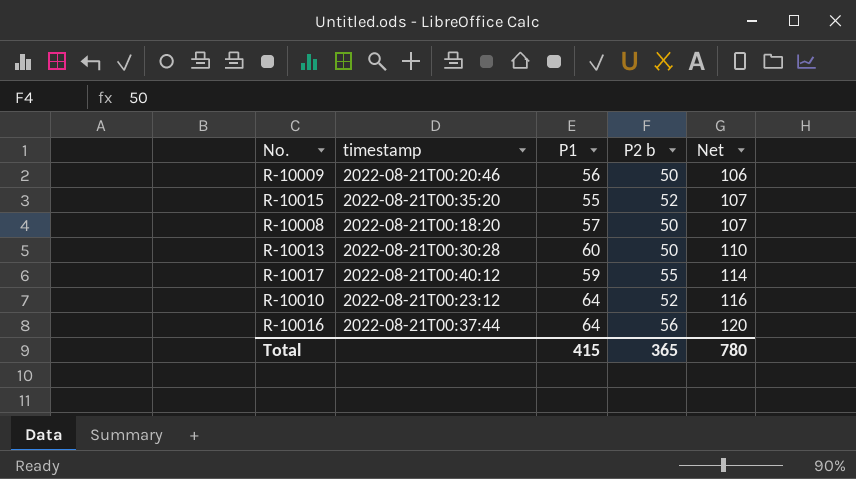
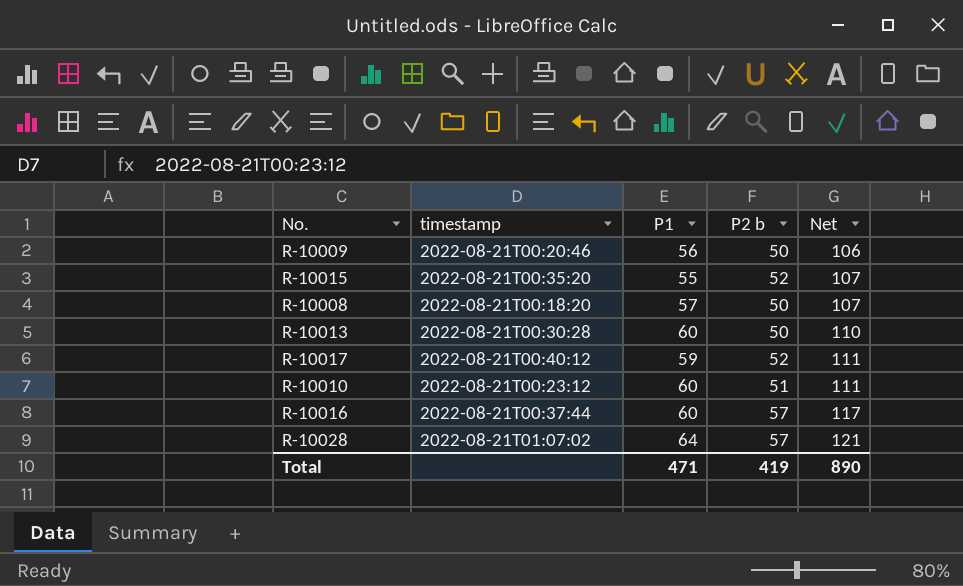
R-10017 | P2 b: 55 -> 52
R-10017 | Net: 114 -> 111
R-10010 | P1: 64 -> 60
R-10010 | P2 b: 52 -> 51
R-10010 | Net: 116 -> 111
R-10016 | P1: 64 -> 60
R-10016 | P2 b: 56 -> 57
R-10016 | Net: 120 -> 117
row R-10028: none -> 2022-08-21T01:07:02 | 64 | 57 | 121
Total | P1: 415 -> 471
Total | P2 b: 365 -> 419
Total | Net: 780 -> 890

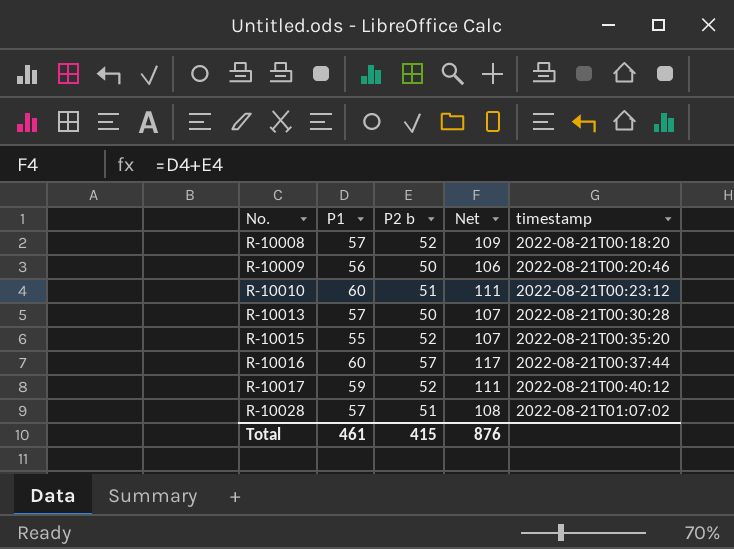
row order: Net ascending -> No. ascending
column timestamp | position: 2 -> 5
R-10008 | P2 b: 50 -> 52
R-10008 | Net: 107 -> 109
R-10013 | P1: 60 -> 57
R-10013 | Net: 110 -> 107
R-10028 | P1: 64 -> 57
R-10028 | P2 b: 57 -> 51
R-10028 | Net: 121 -> 108
Total | P1: 471 -> 461
Total | P2 b: 419 -> 415
Total | Net: 890 -> 876

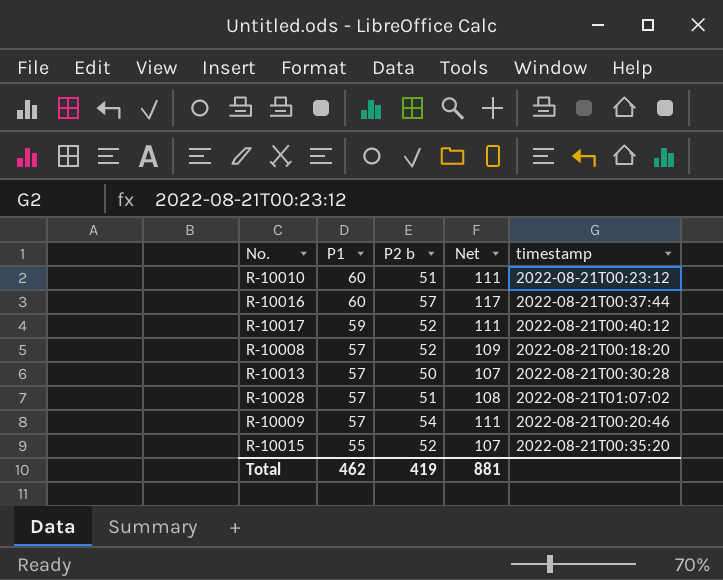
row order: No. ascending -> P1 descending
R-10009 | P1: 56 -> 57
R-10009 | P2 b: 50 -> 54
R-10009 | Net: 106 -> 111
Total | P1: 461 -> 462
Total | P2 b: 415 -> 419
Total | Net: 876 -> 881

